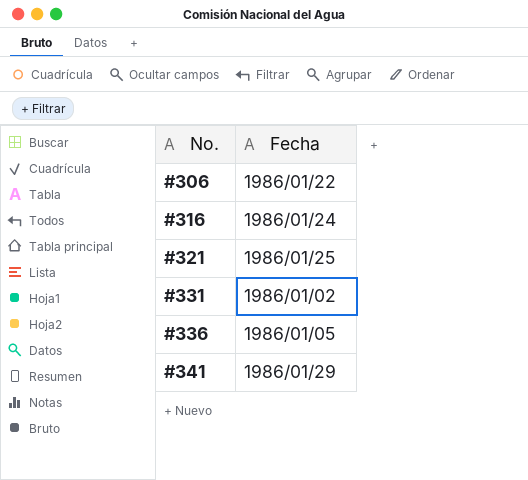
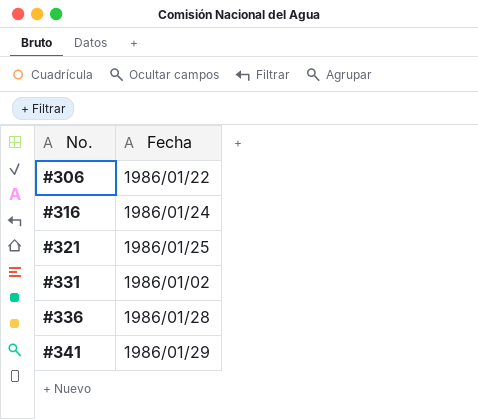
#336 | Fecha: 1986/01/05 -> 1986/01/28

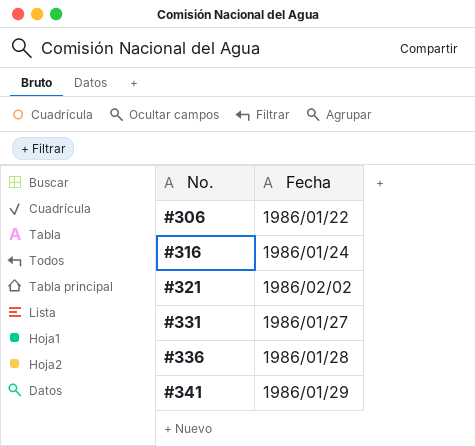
#321 | Fecha: 1986/01/25 -> 1986/02/02
#331 | Fecha: 1986/01/02 -> 1986/01/27

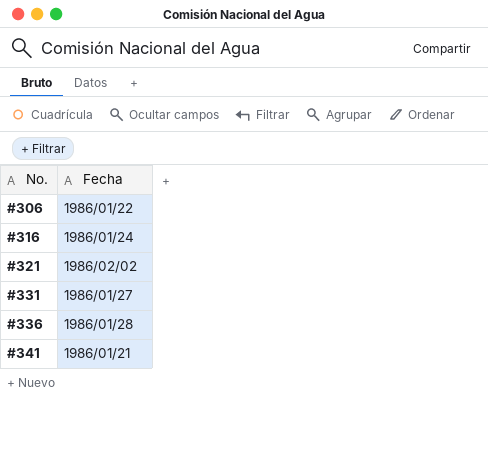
#341 | Fecha: 1986/01/29 -> 1986/01/21

